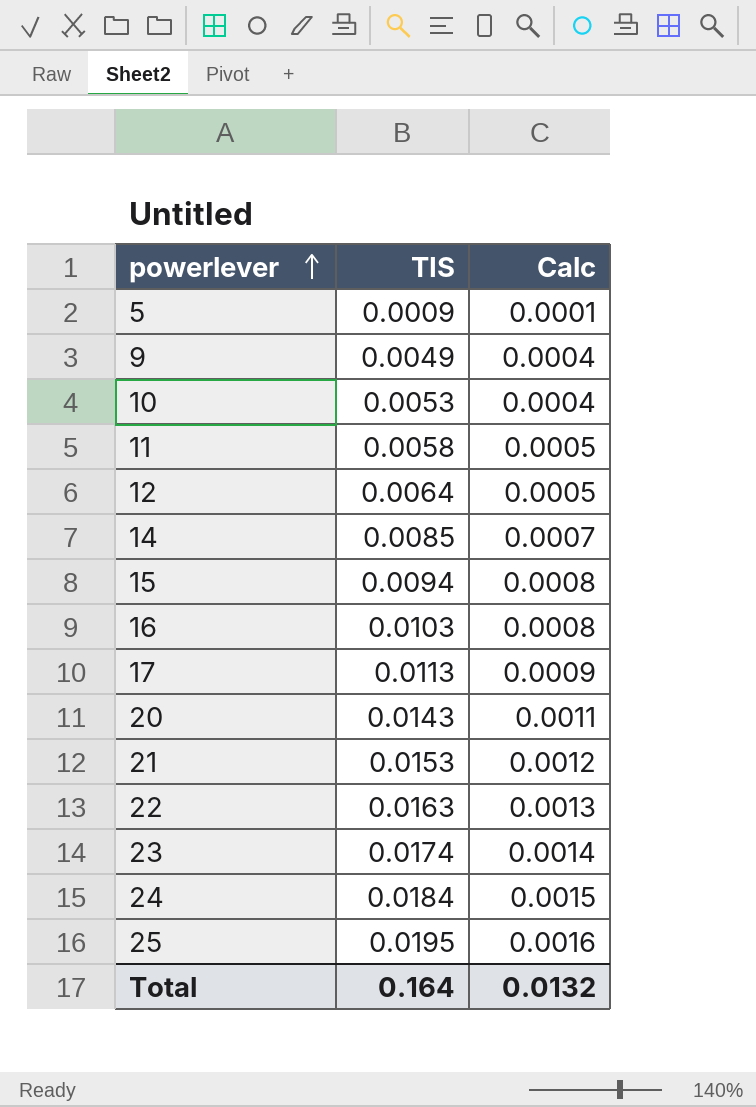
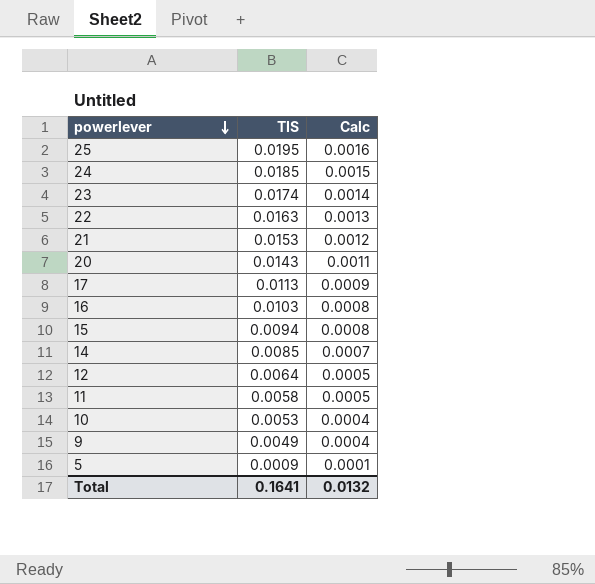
row order: powerlever ascending -> powerlever descending
24 | TIS: 0.0184 -> 0.0185
Total | TIS: 0.164 -> 0.1641

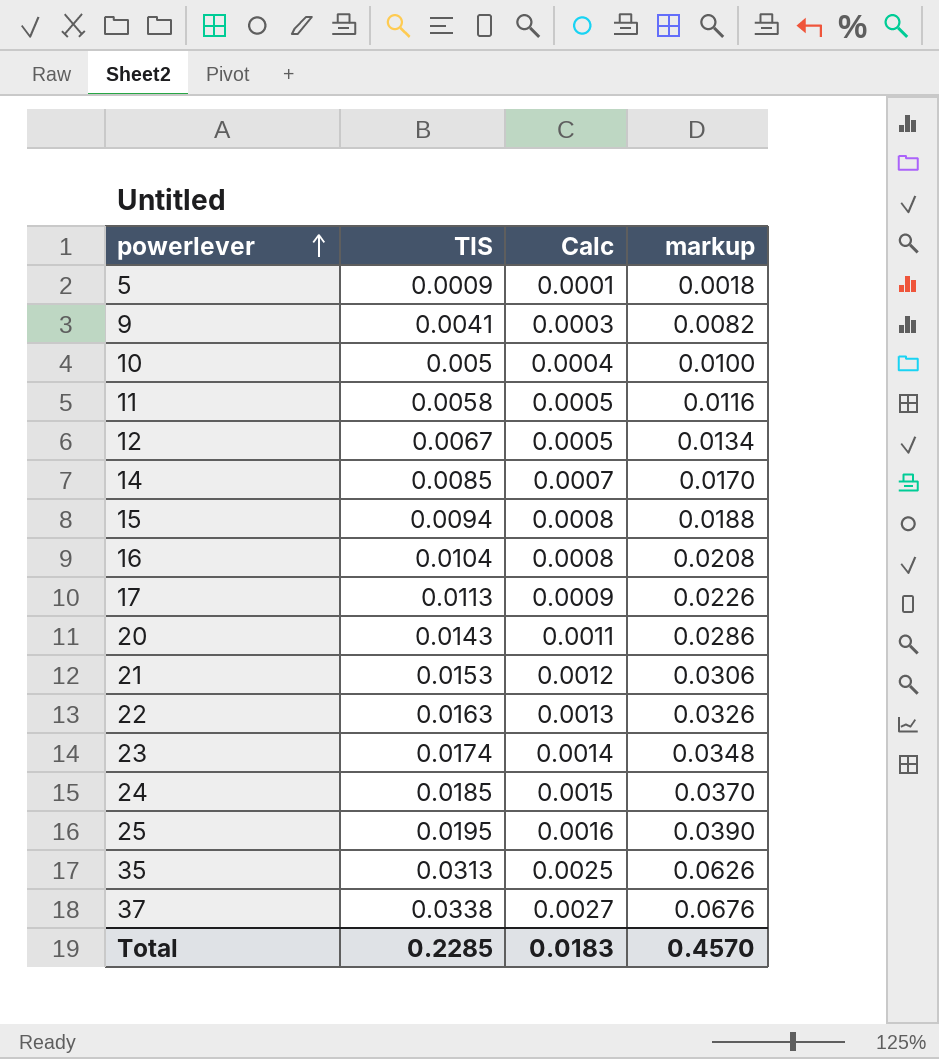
row order: powerlever descending -> powerlever ascending
column markup | formula: none -> [TIS] * 2
9 | TIS: 0.0049 -> 0.0041
9 | Calc: 0.0004 -> 0.0003
10 | TIS: 0.0053 -> 0.005
12 | TIS: 0.0064 -> 0.0067
16 | TIS: 0.0103 -> 0.0104
row 35: none -> 0.0313 | 0.0025 | 0.0626
row 37: none -> 0.0338 | 0.0027 | 0.0676
Total | TIS: 0.1641 -> 0.2285
Total | Calc: 0.0132 -> 0.0183

